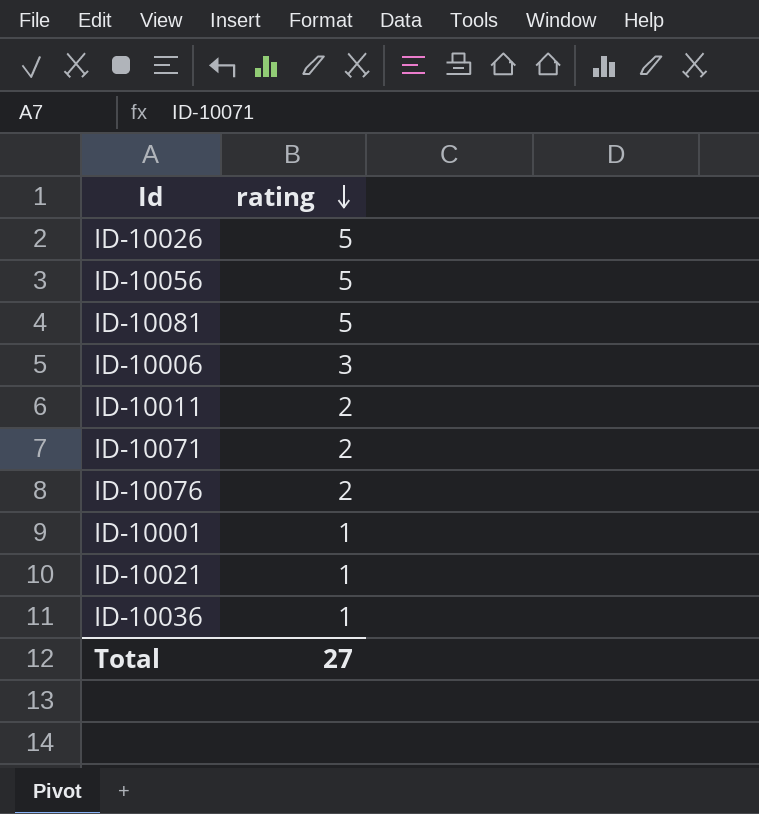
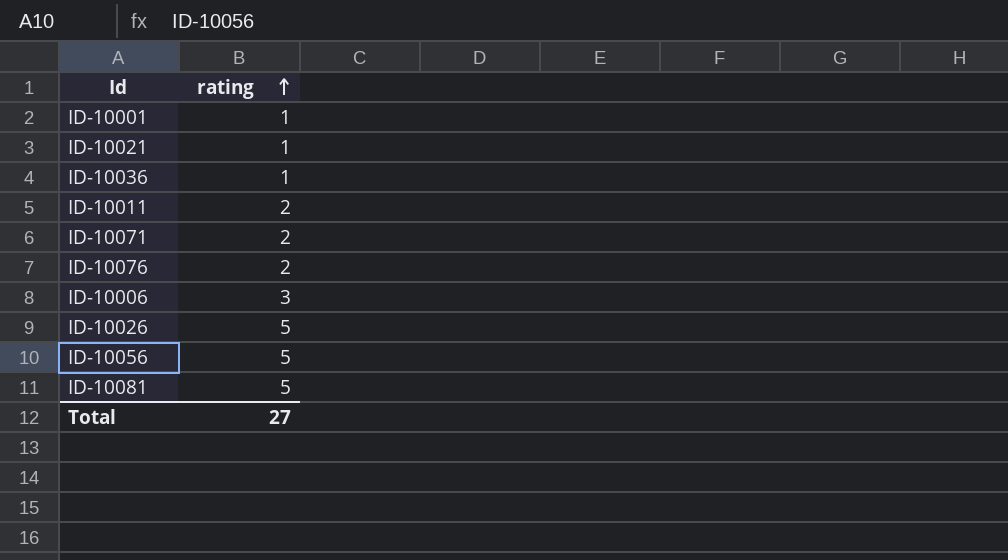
row order: rating descending -> rating ascending

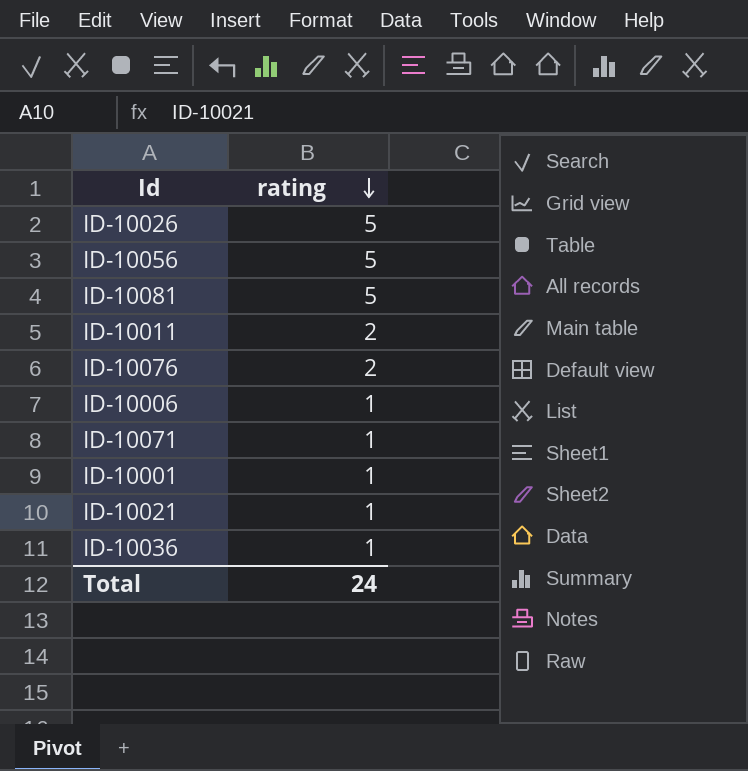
row order: rating ascending -> rating descending
ID-10006 | rating: 3 -> 1
ID-10071 | rating: 2 -> 1
Total | rating: 27 -> 24

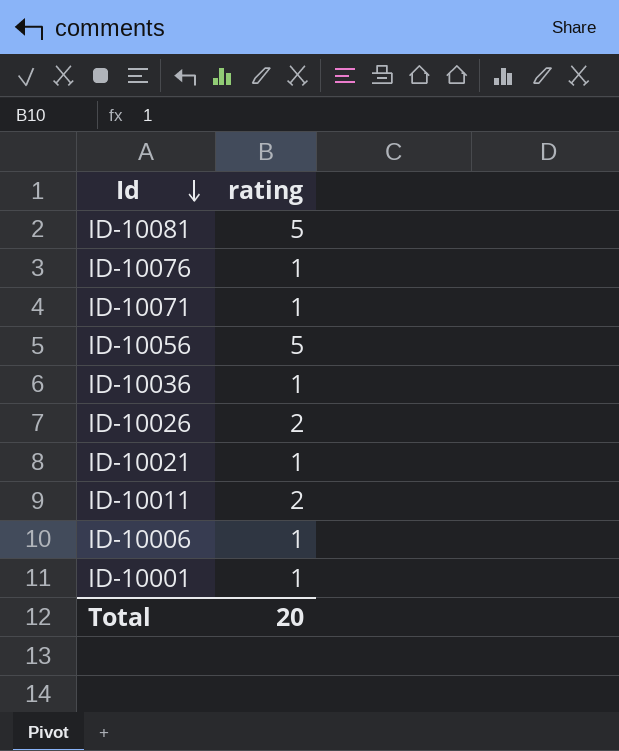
row order: rating descending -> Id descending
ID-10076 | rating: 2 -> 1
ID-10026 | rating: 5 -> 2
Total | rating: 24 -> 20

